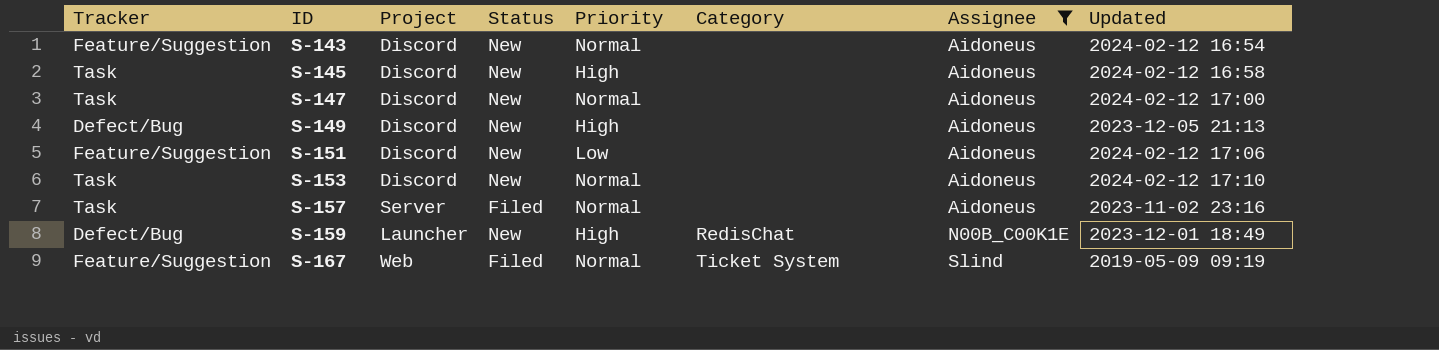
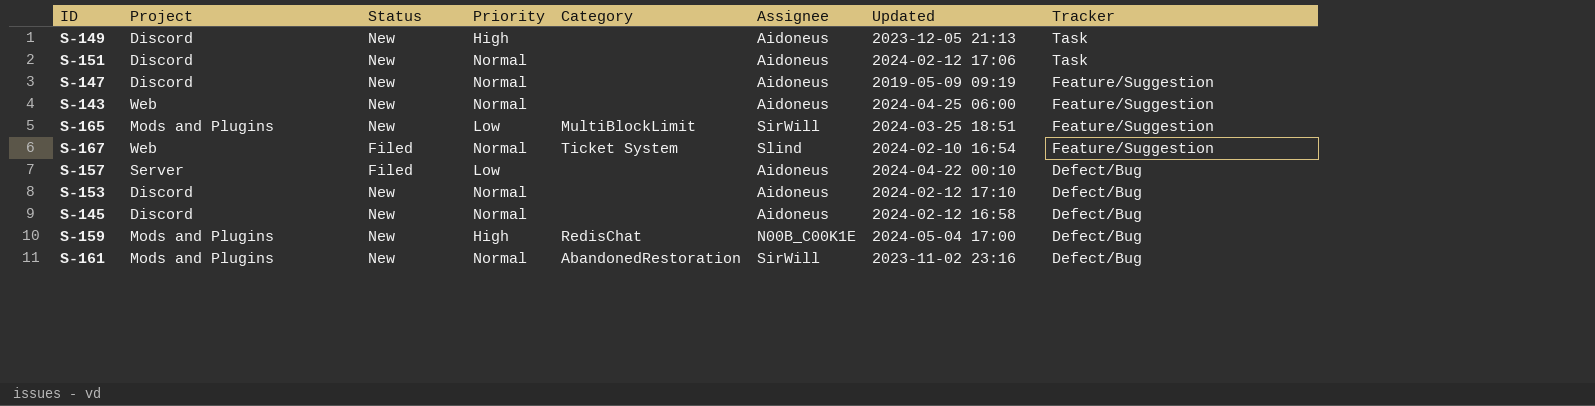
filter: Assignee != SirWill -> none
row order: ID ascending -> Tracker descending
column Tracker | position: 1 -> 8
S-149 | Tracker: Defect/Bug -> Task
S-151 | Priority: Low -> Normal
S-151 | Tracker: Feature/Suggestion -> Task
S-147 | Updated: 2024-02-12 17:00 -> 2019-05-09 09:19
S-147 | Tracker: Task -> Feature/Suggestion
S-143 | Project: Discord -> Web
S-143 | Updated: 2024-02-12 16:54 -> 2024-04-25 06:00
S-167 | Updated: 2019-05-09 09:19 -> 2024-02-10 16:54
S-157 | Priority: Normal -> Low
S-157 | Updated: 2023-11-02 23:16 -> 2024-04-22 00:10
S-157 | Tracker: Task -> Defect/Bug
S-153 | Tracker: Task -> Defect/Bug
S-145 | Priority: High -> Normal
S-145 | Tracker: Task -> Defect/Bug
S-159 | Project: Launcher -> Mods and Plugins
S-159 | Updated: 2023-12-01 18:49 -> 2024-05-04 17:00

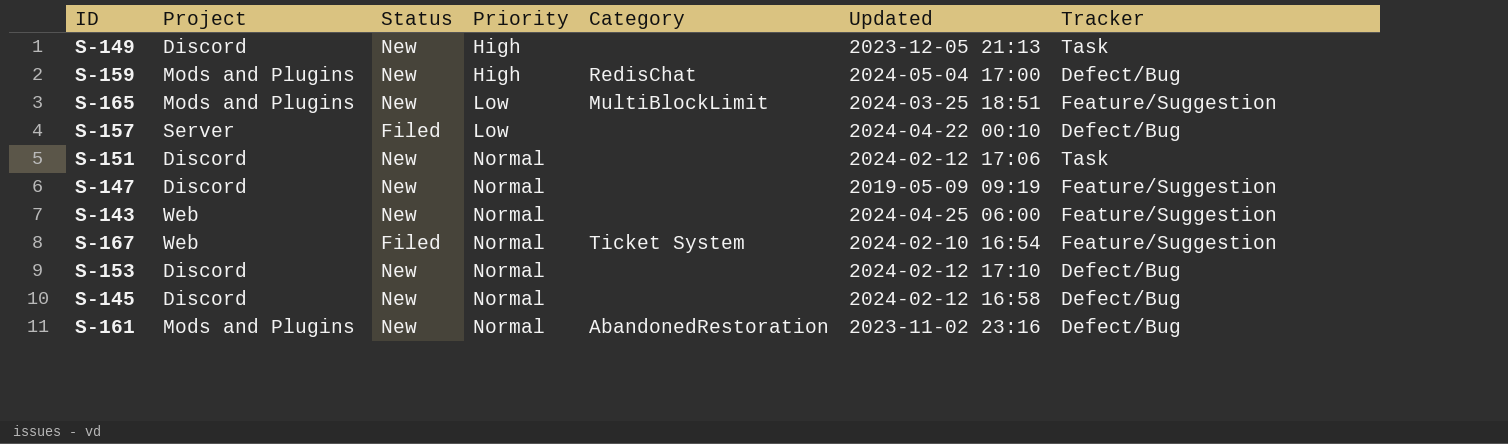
row order: Tracker descending -> Priority ascending
column Assignee | position: 6 -> none

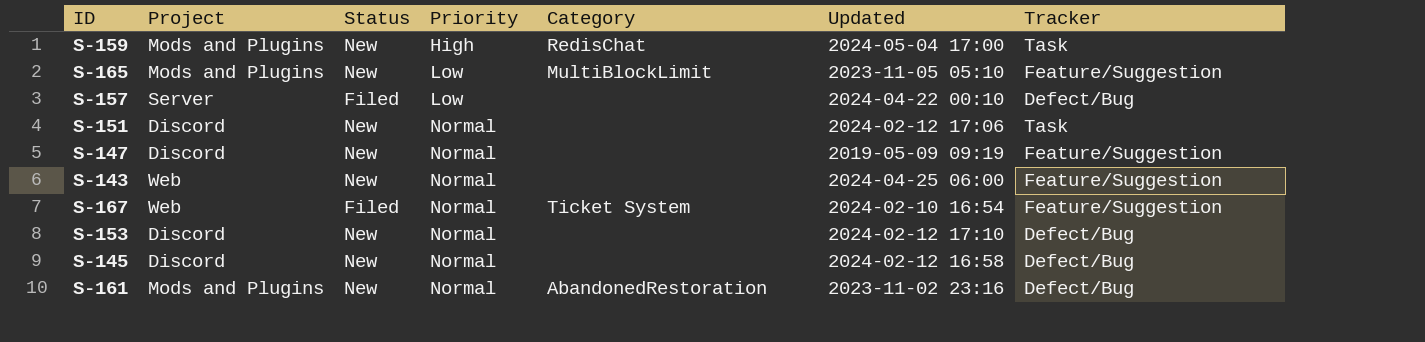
row S-149: Discord | New | High | none | 2023-12-05 21:13 | Task -> none
S-159 | Tracker: Defect/Bug -> Task
S-165 | Updated: 2024-03-25 18:51 -> 2023-11-05 05:10

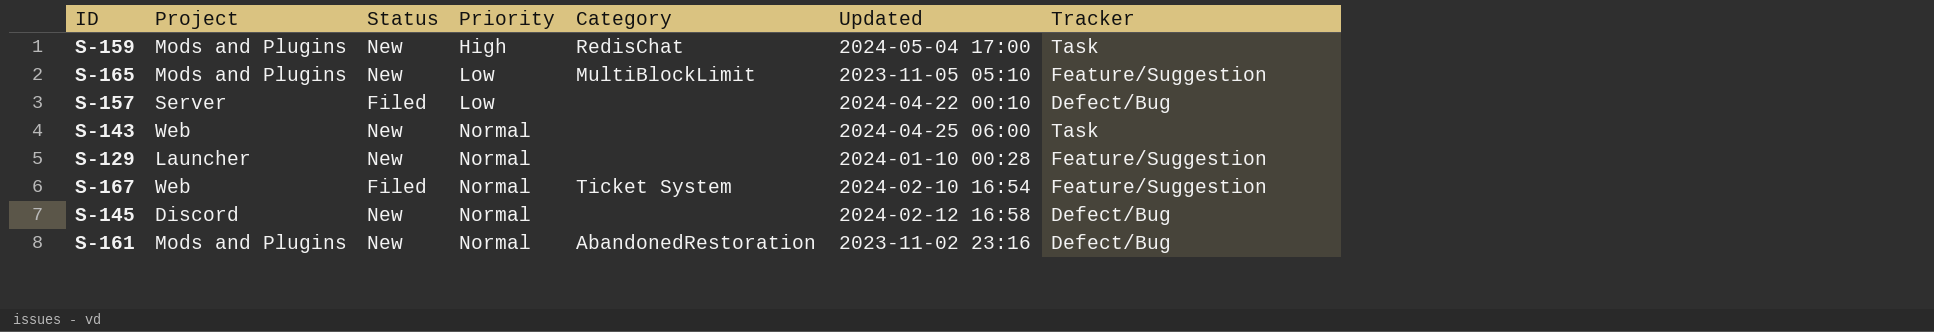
row S-151: Discord | New | Normal | none | 2024-02-12 17:06 | Task -> none
row S-147: Discord | New | Normal | none | 2019-05-09 09:19 | Feature/Suggestion -> none
row S-153: Discord | New | Normal | none | 2024-02-12 17:10 | Defect/Bug -> none
S-143 | Tracker: Feature/Suggestion -> Task
row S-129: none -> Launcher | New | Normal | none | 2024-01-10 00:28 | Feature/Suggestion

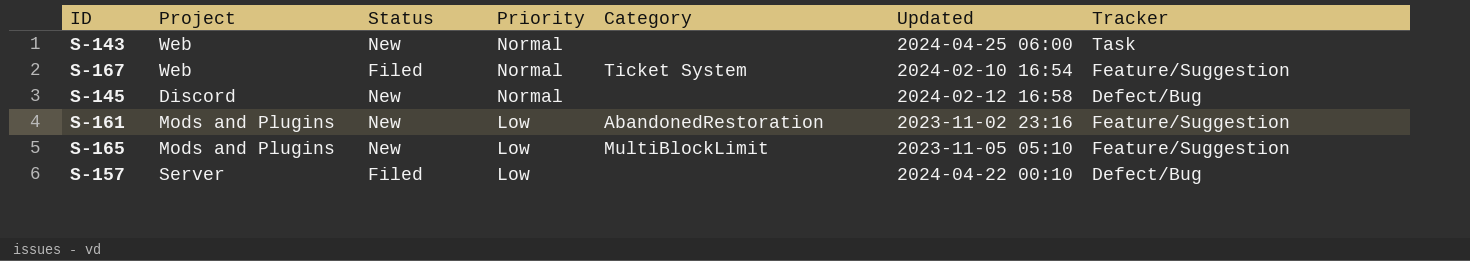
row order: Priority ascending -> Priority descending
row S-159: Mods and Plugins | New | High | RedisChat | 2024-05-04 17:00 | Task -> none
row S-129: Launcher | New | Normal | none | 2024-01-10 00:28 | Feature/Suggestion -> none
S-161 | Priority: Normal -> Low
S-161 | Tracker: Defect/Bug -> Feature/Suggestion

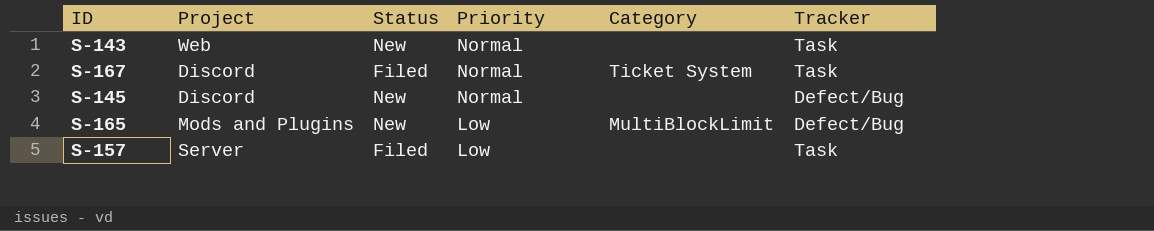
column Updated | position: 6 -> none
row S-161: Mods and Plugins | New | Low | AbandonedRestoration | 2023-11-02 23:16 | Feature/Suggestion -> none
S-167 | Project: Web -> Discord
S-167 | Tracker: Feature/Suggestion -> Task
S-165 | Tracker: Feature/Suggestion -> Defect/Bug
S-157 | Tracker: Defect/Bug -> Task

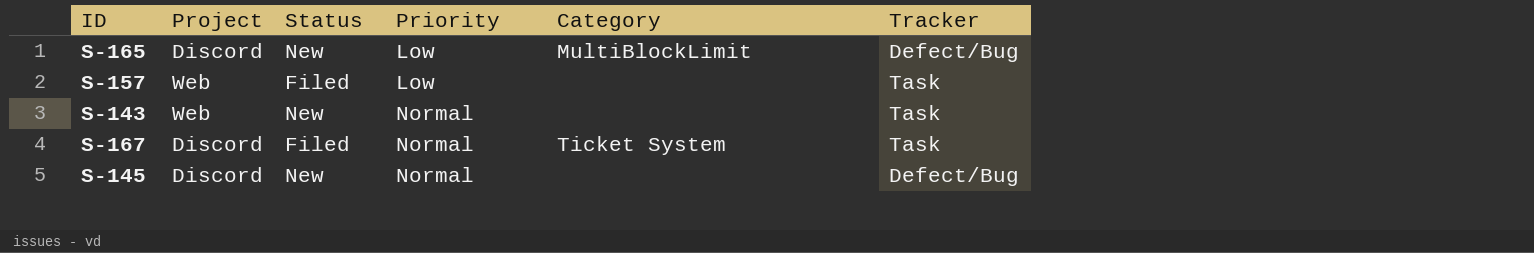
row order: Priority descending -> Priority ascending
S-165 | Project: Mods and Plugins -> Discord
S-157 | Project: Server -> Web

